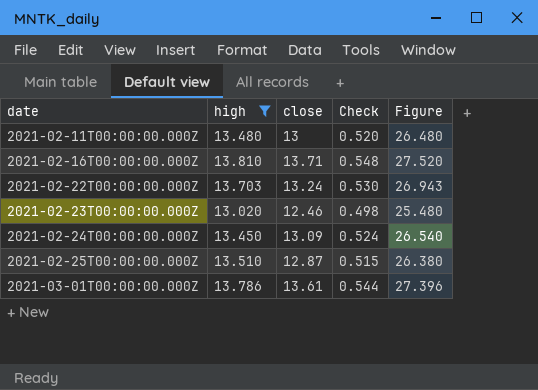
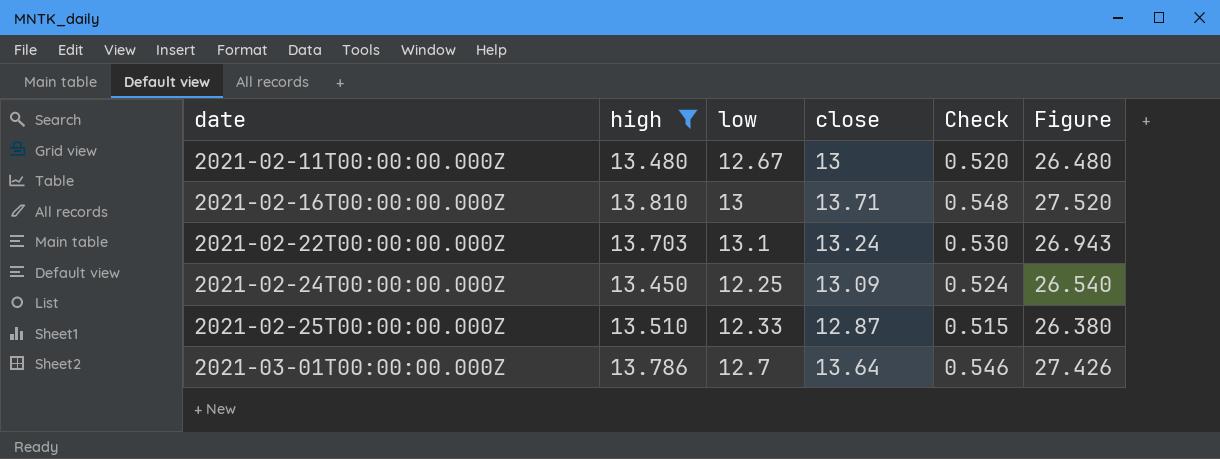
column low | position: none -> 3
row 2021-02-23T00:00:00.000Z: 13.020 | 12.46 | 0.498 | 25.480 -> none
2021-03-01T00:00:00.000Z | close: 13.61 -> 13.64
2021-03-01T00:00:00.000Z | Check: 0.544 -> 0.546
2021-03-01T00:00:00.000Z | Figure: 27.396 -> 27.426

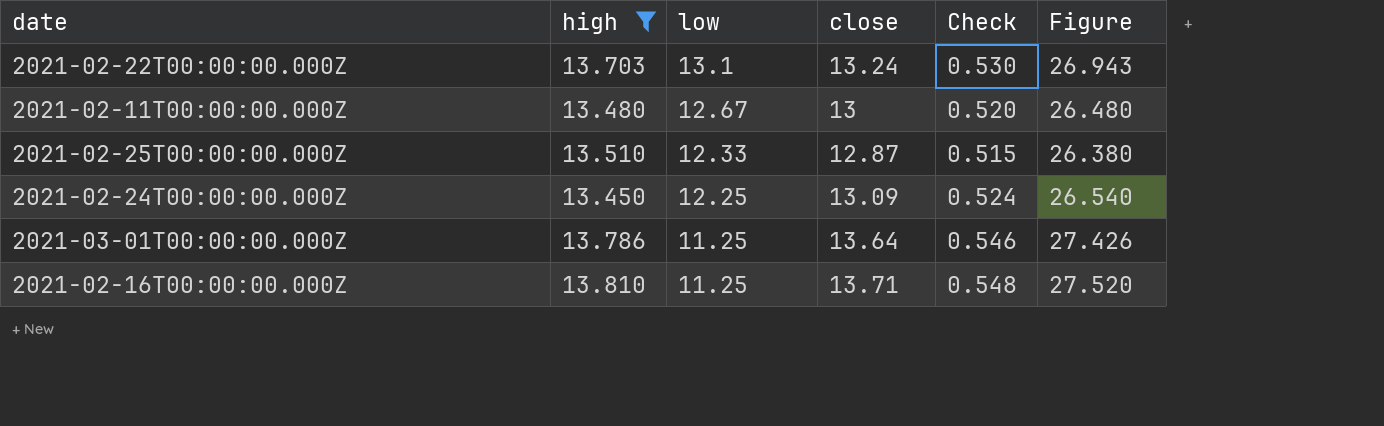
row order: date ascending -> low descending
2021-03-01T00:00:00.000Z | low: 12.7 -> 11.25
2021-02-16T00:00:00.000Z | low: 13 -> 11.25

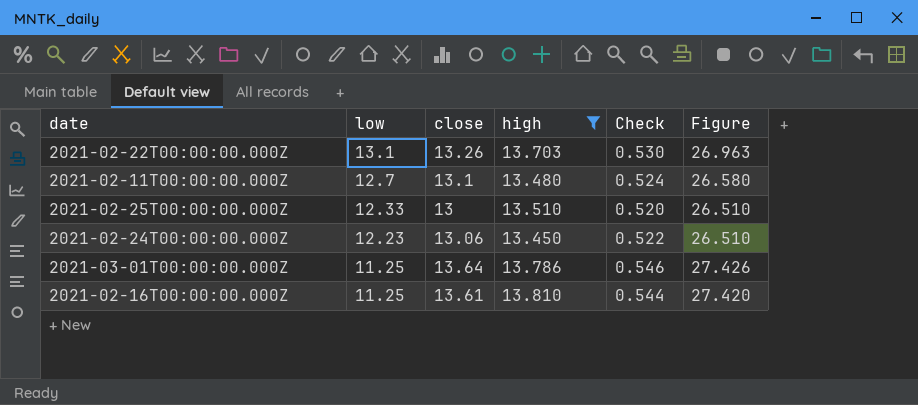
column high | position: 2 -> 4
2021-02-22T00:00:00.000Z | close: 13.24 -> 13.26
2021-02-22T00:00:00.000Z | Figure: 26.943 -> 26.963
2021-02-11T00:00:00.000Z | low: 12.67 -> 12.7
2021-02-11T00:00:00.000Z | close: 13 -> 13.1
2021-02-11T00:00:00.000Z | Check: 0.520 -> 0.524
2021-02-11T00:00:00.000Z | Figure: 26.480 -> 26.580
2021-02-25T00:00:00.000Z | close: 12.87 -> 13
2021-02-25T00:00:00.000Z | Check: 0.515 -> 0.520
2021-02-25T00:00:00.000Z | Figure: 26.380 -> 26.510
2021-02-24T00:00:00.000Z | low: 12.25 -> 12.23
2021-02-24T00:00:00.000Z | close: 13.09 -> 13.06
2021-02-24T00:00:00.000Z | Check: 0.524 -> 0.522
2021-02-24T00:00:00.000Z | Figure: 26.540 -> 26.510
2021-02-16T00:00:00.000Z | close: 13.71 -> 13.61
2021-02-16T00:00:00.000Z | Check: 0.548 -> 0.544
2021-02-16T00:00:00.000Z | Figure: 27.520 -> 27.420

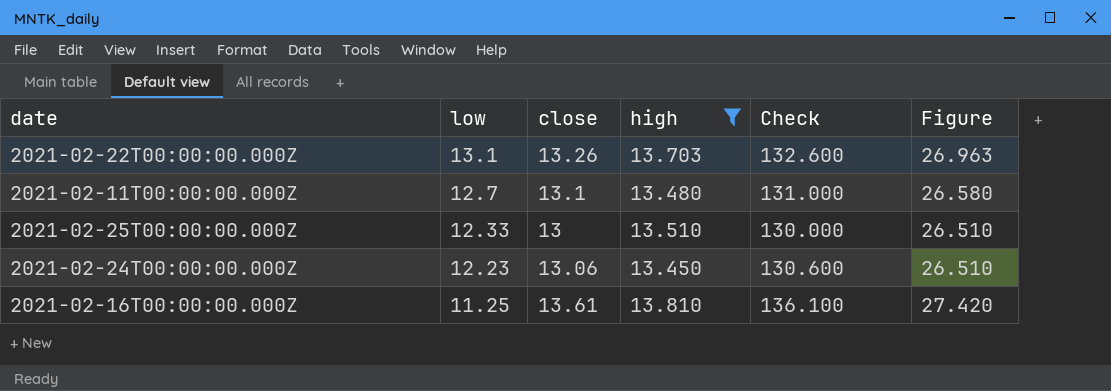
column Check | formula: [close] * 0.04 -> [close] * 10
row 2021-03-01T00:00:00.000Z: 11.25 | 13.64 | 13.786 | 0.546 | 27.426 -> none

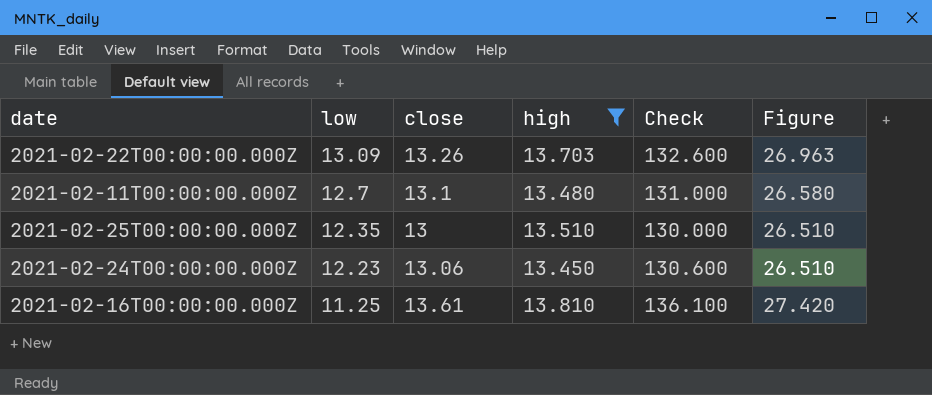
2021-02-22T00:00:00.000Z | low: 13.1 -> 13.09
2021-02-25T00:00:00.000Z | low: 12.33 -> 12.35

